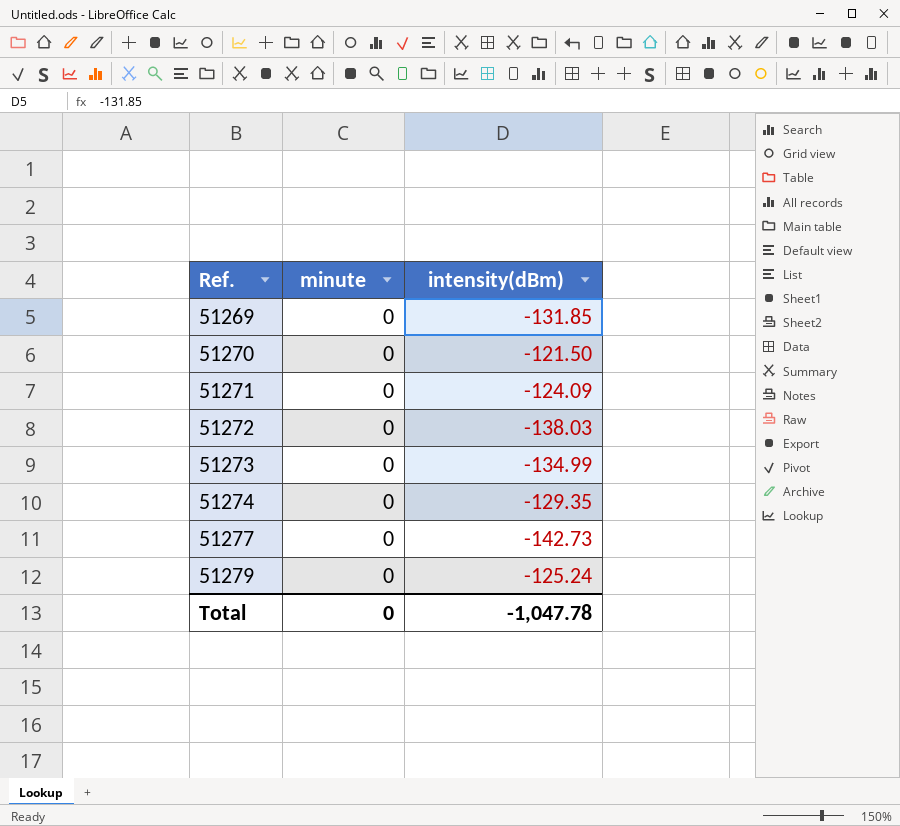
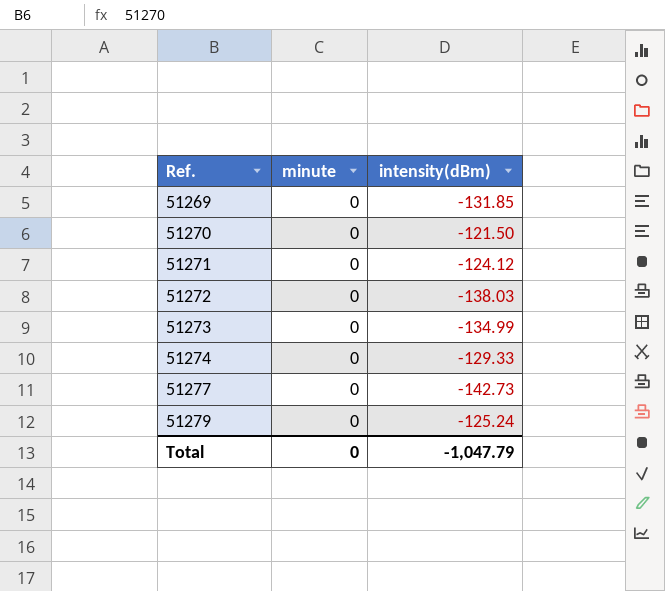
51271 | intensity(dBm): -124.09 -> -124.12
51274 | intensity(dBm): -129.35 -> -129.33
Total | intensity(dBm): -1,047.78 -> -1,047.79

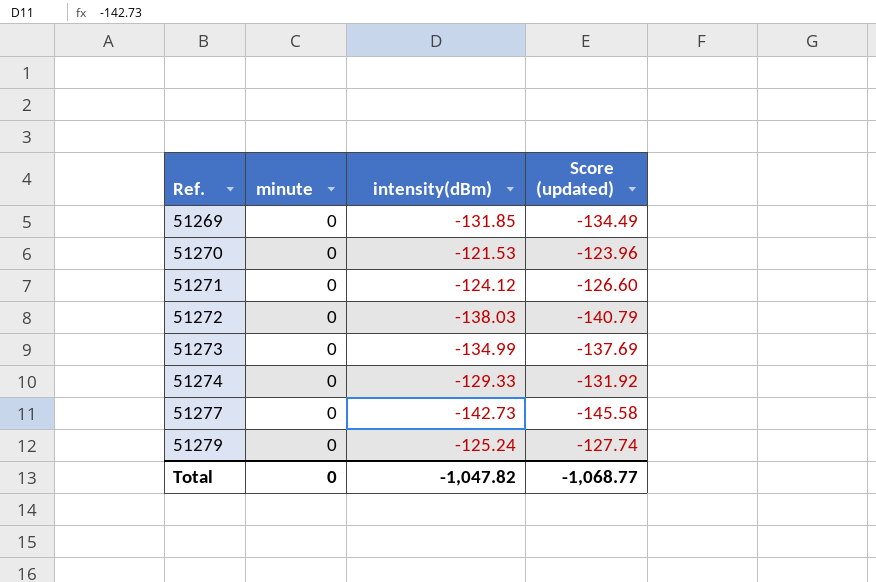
column Score (updated) | formula: none -> [intensity(dBm)] * 1.02
51270 | intensity(dBm): -121.50 -> -121.53
Total | intensity(dBm): -1,047.79 -> -1,047.82

